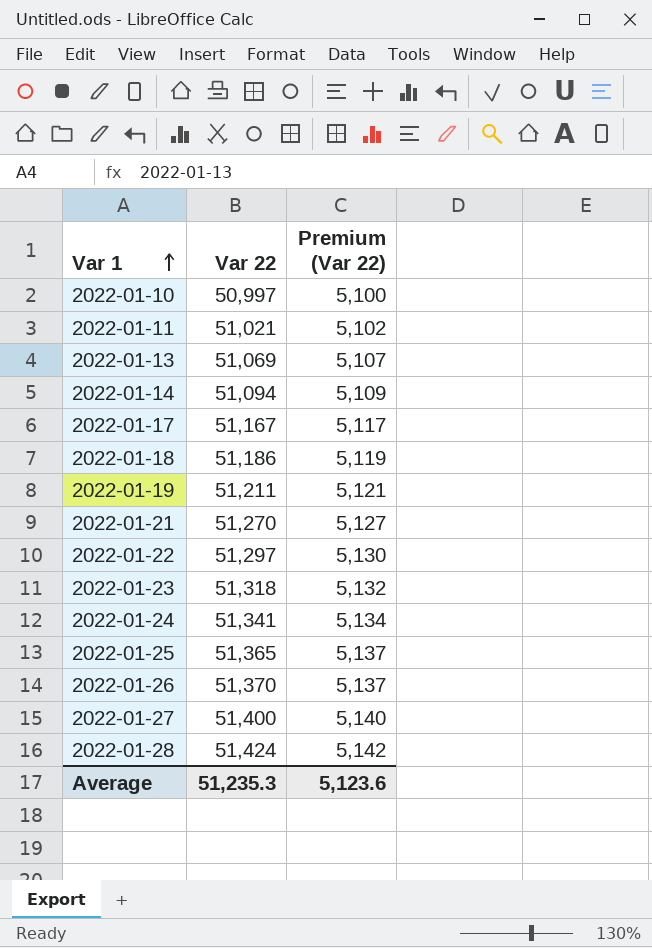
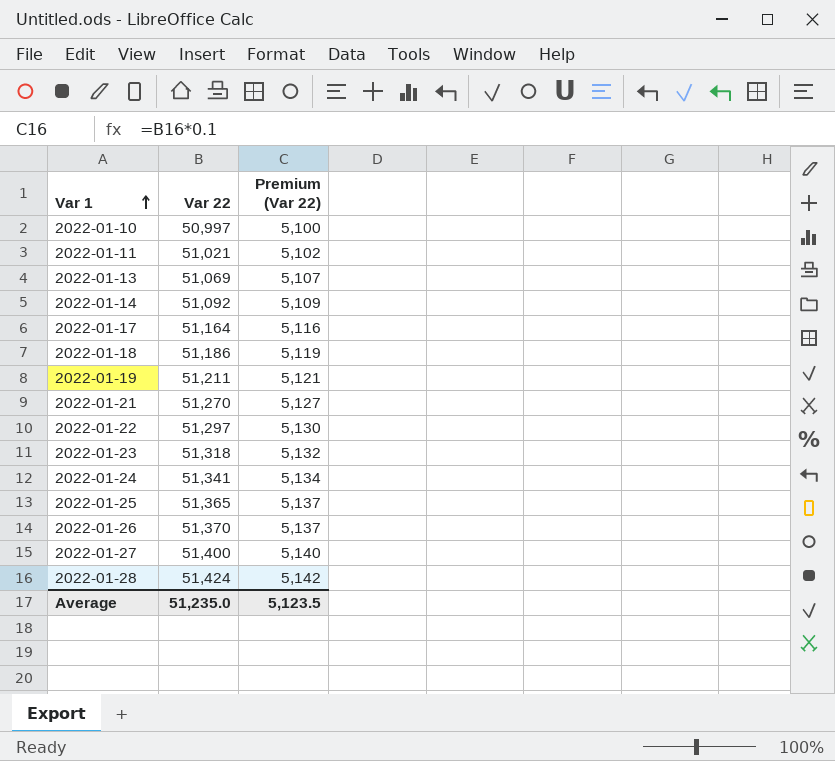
2022-01-14 | Var 22: 51,094 -> 51,092
2022-01-17 | Var 22: 51,167 -> 51,164
2022-01-17 | Premium (Var 22): 5,117 -> 5,116
Average | Var 22: 51,235.3 -> 51,235.0
Average | Premium (Var 22): 5,123.6 -> 5,123.5

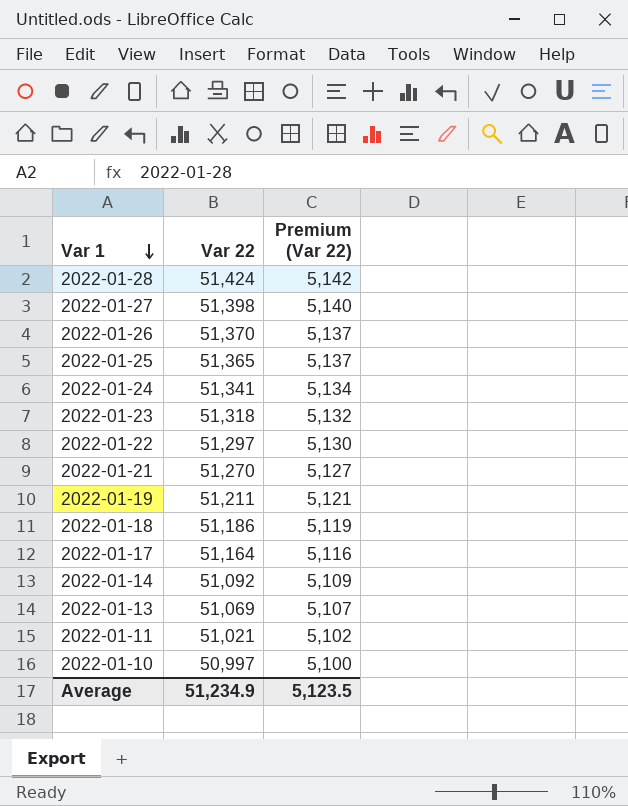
row order: Var 1 ascending -> Var 1 descending
2022-01-27 | Var 22: 51,400 -> 51,398
Average | Var 22: 51,235.0 -> 51,234.9

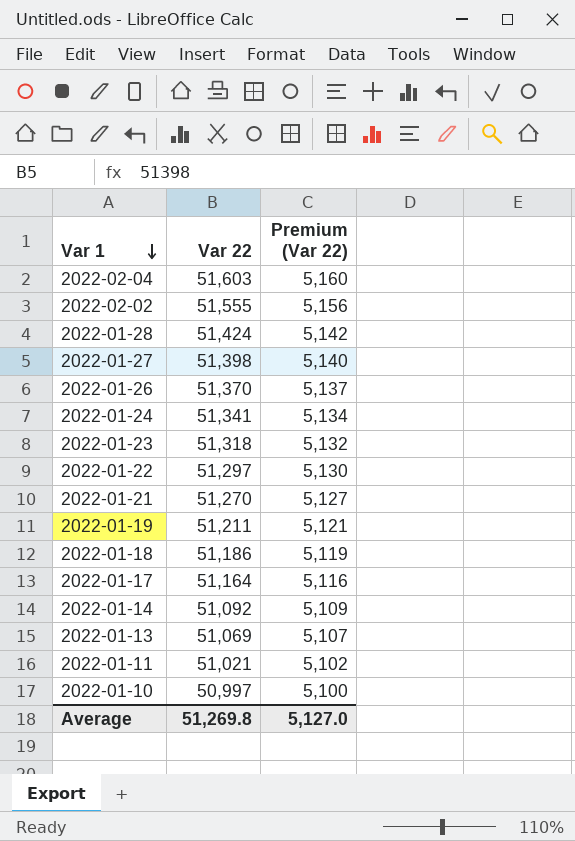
row 2022-01-25: 51,365 | 5,137 -> none
row 2022-02-04: none -> 51,603 | 5,160
row 2022-02-02: none -> 51,555 | 5,156
Average | Var 22: 51,234.9 -> 51,269.8
Average | Premium (Var 22): 5,123.5 -> 5,127.0

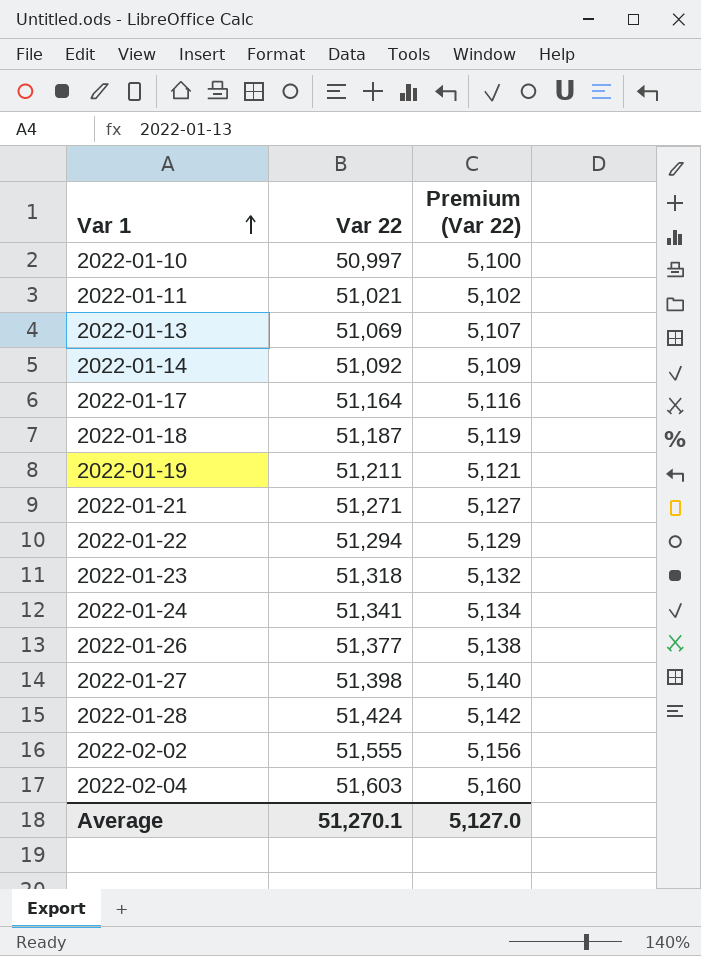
row order: Var 1 descending -> Var 1 ascending
2022-01-18 | Var 22: 51,186 -> 51,187
2022-01-21 | Var 22: 51,270 -> 51,271
2022-01-22 | Var 22: 51,297 -> 51,294
2022-01-22 | Premium (Var 22): 5,130 -> 5,129
2022-01-26 | Var 22: 51,370 -> 51,377
2022-01-26 | Premium (Var 22): 5,137 -> 5,138
Average | Var 22: 51,269.8 -> 51,270.1

